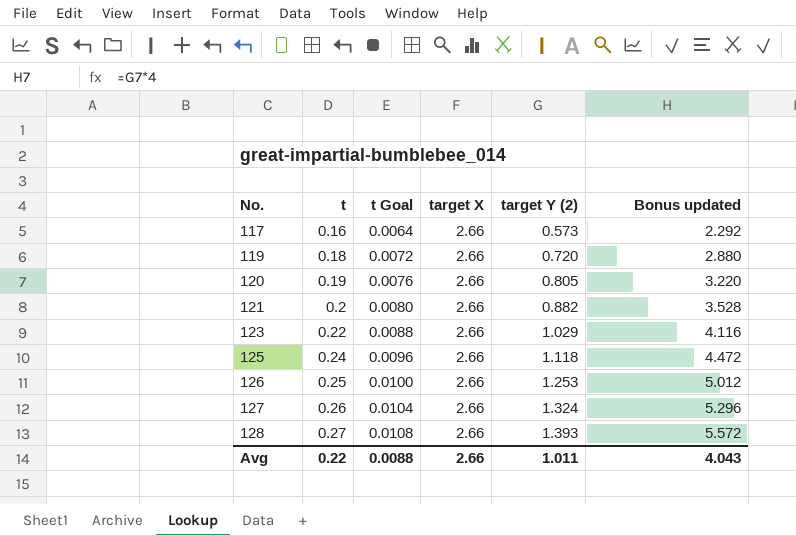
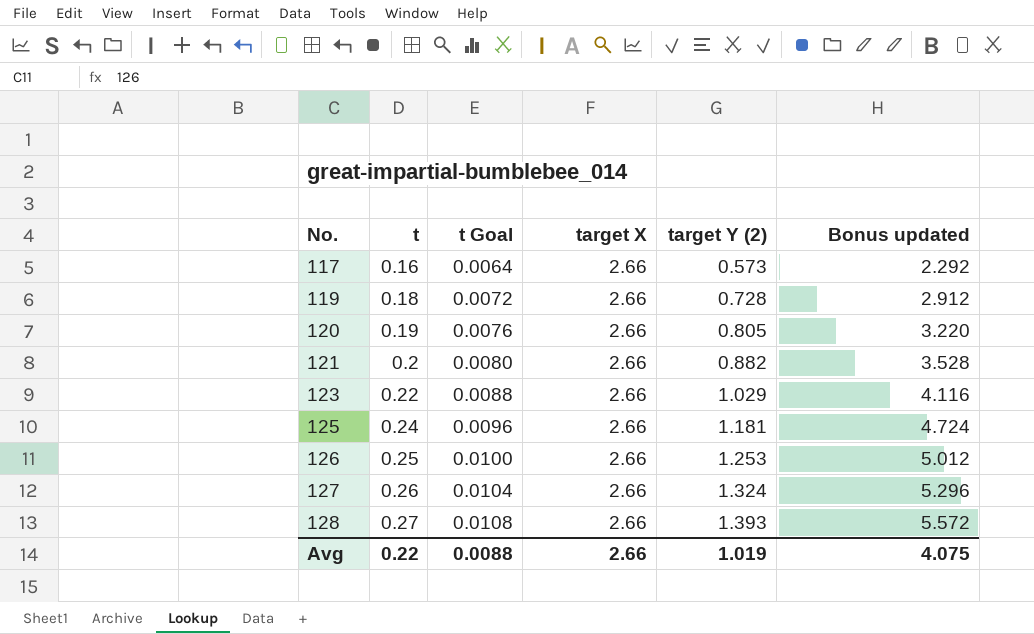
119 | target Y (2): 0.720 -> 0.728
119 | Bonus updated: 2.880 -> 2.912
125 | target Y (2): 1.118 -> 1.181
125 | Bonus updated: 4.472 -> 4.724
Avg | target Y (2): 1.011 -> 1.019
Avg | Bonus updated: 4.043 -> 4.075

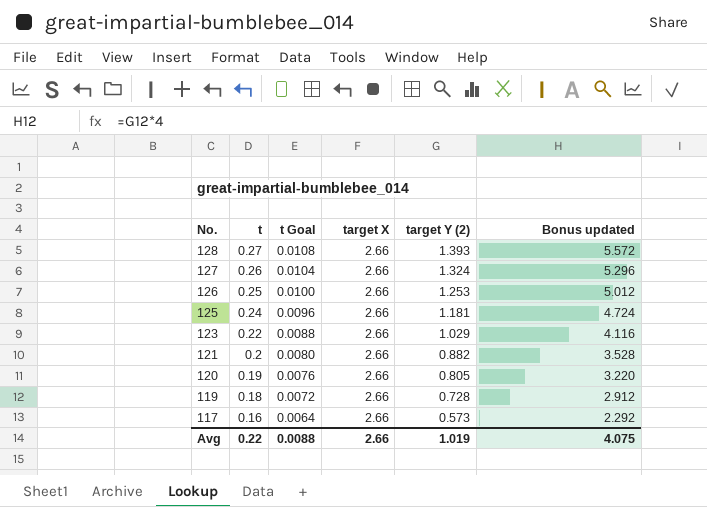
row order: No. ascending -> No. descending

